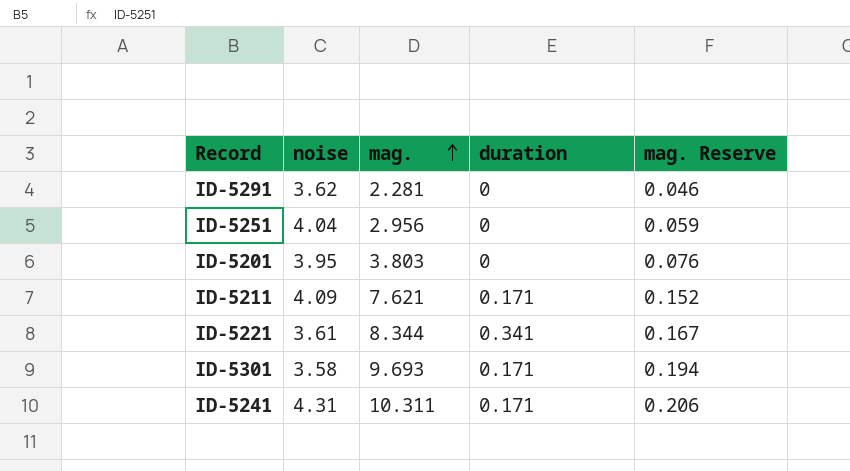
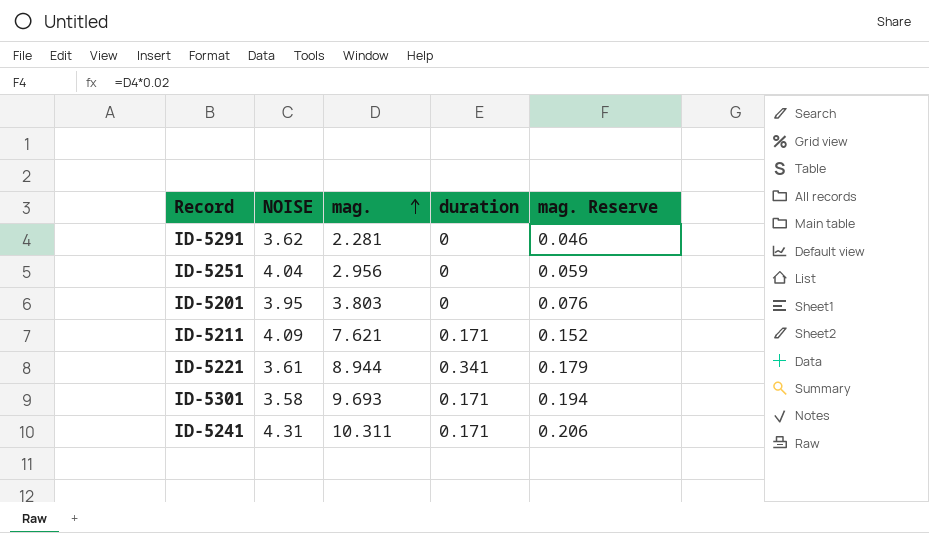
column name: noise -> NOISE
ID-5221 | mag.: 8.344 -> 8.944
ID-5221 | mag. Reserve: 0.167 -> 0.179

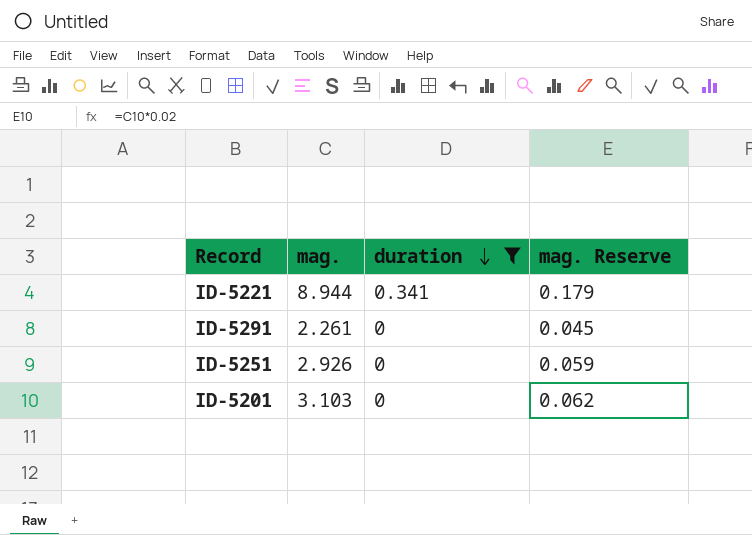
filter: none -> duration != 0.171
row order: mag. ascending -> duration descending
column NOISE | position: 2 -> none
ID-5291 | mag.: 2.281 -> 2.261
ID-5291 | mag. Reserve: 0.046 -> 0.045
ID-5251 | mag.: 2.956 -> 2.926
ID-5201 | mag.: 3.803 -> 3.103
ID-5201 | mag. Reserve: 0.076 -> 0.062

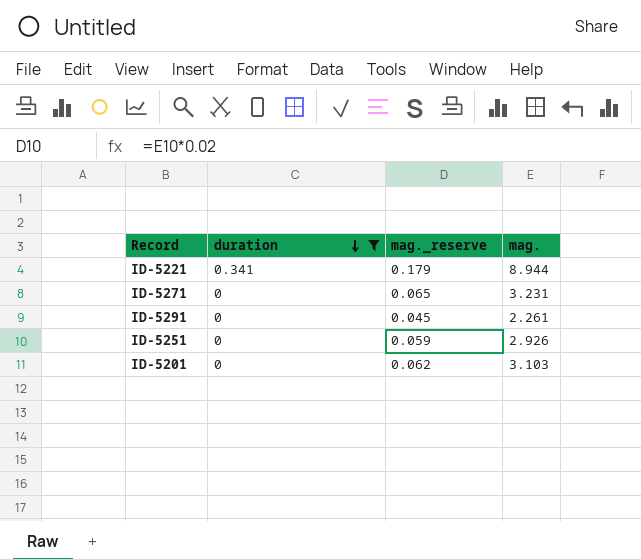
column name: mag. Reserve -> mag._reserve
column mag. | position: 2 -> 4
row ID-5271: none -> 0 | 0.065 | 3.231

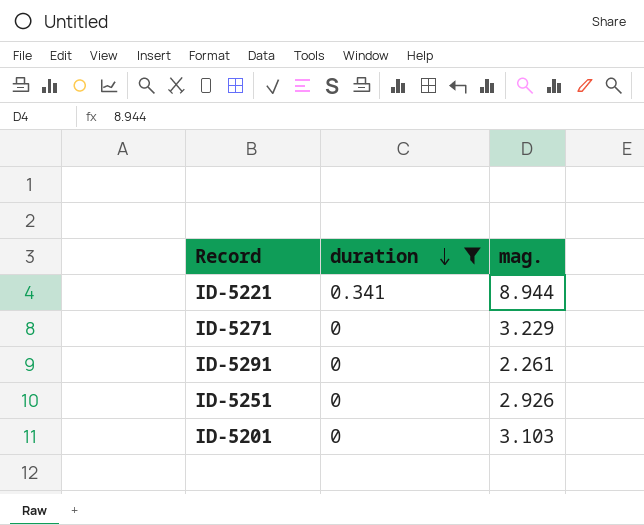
column mag._reserve | formula: [mag.] * 0.02 -> none
ID-5271 | mag.: 3.231 -> 3.229

